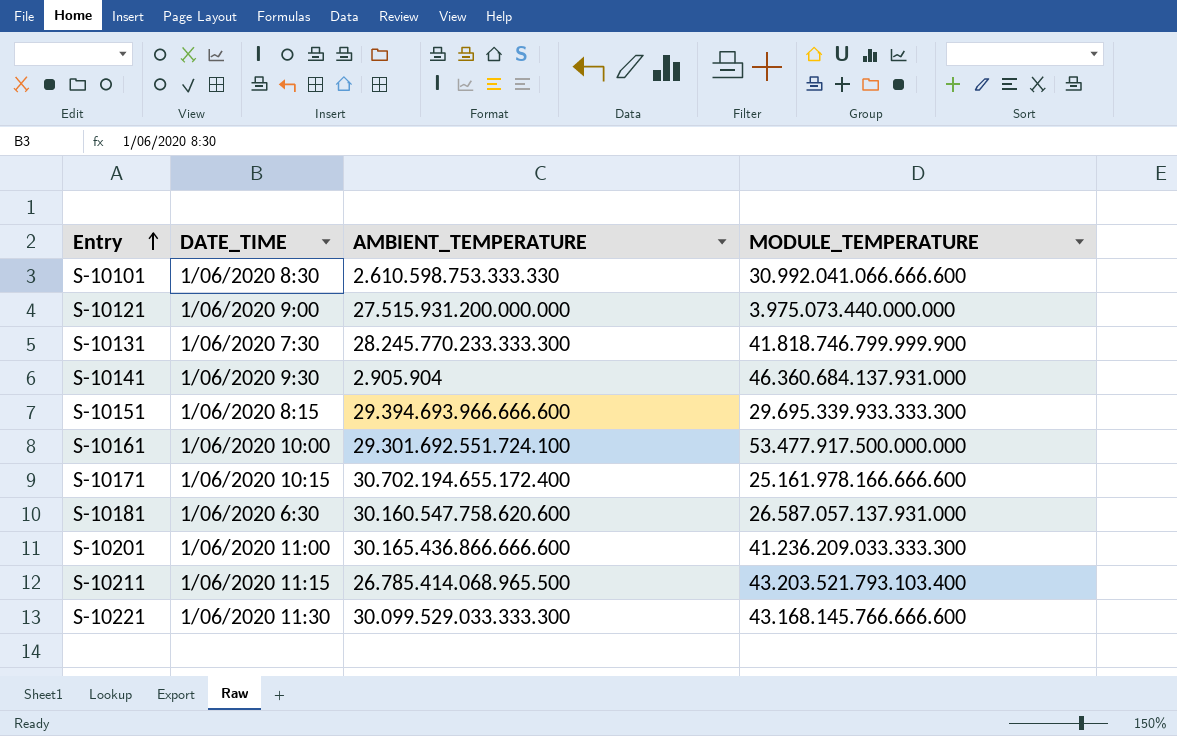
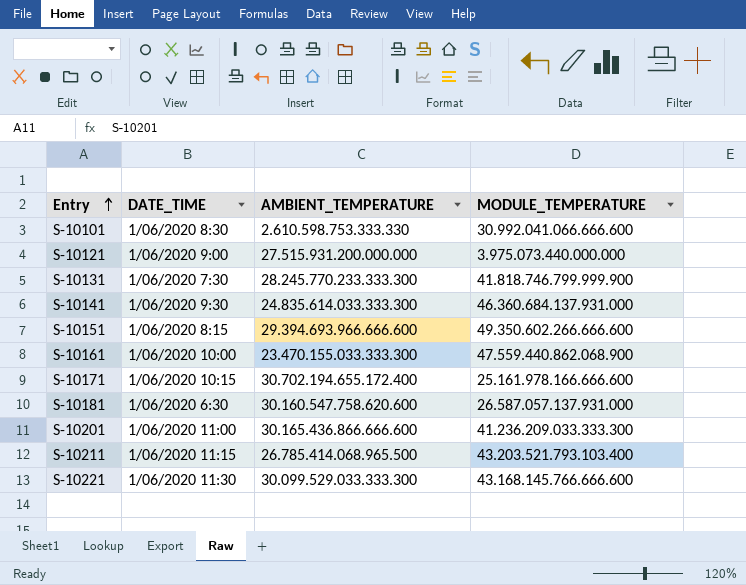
S-10141 | AMBIENT_TEMPERATURE: 2.905.904 -> 24.835.614.033.333.300
S-10151 | MODULE_TEMPERATURE: 29.695.339.933.333.300 -> 49.350.602.266.666.600
S-10161 | AMBIENT_TEMPERATURE: 29.301.692.551.724.100 -> 23.470.155.033.333.300
S-10161 | MODULE_TEMPERATURE: 53.477.917.500.000.000 -> 47.559.440.862.068.900

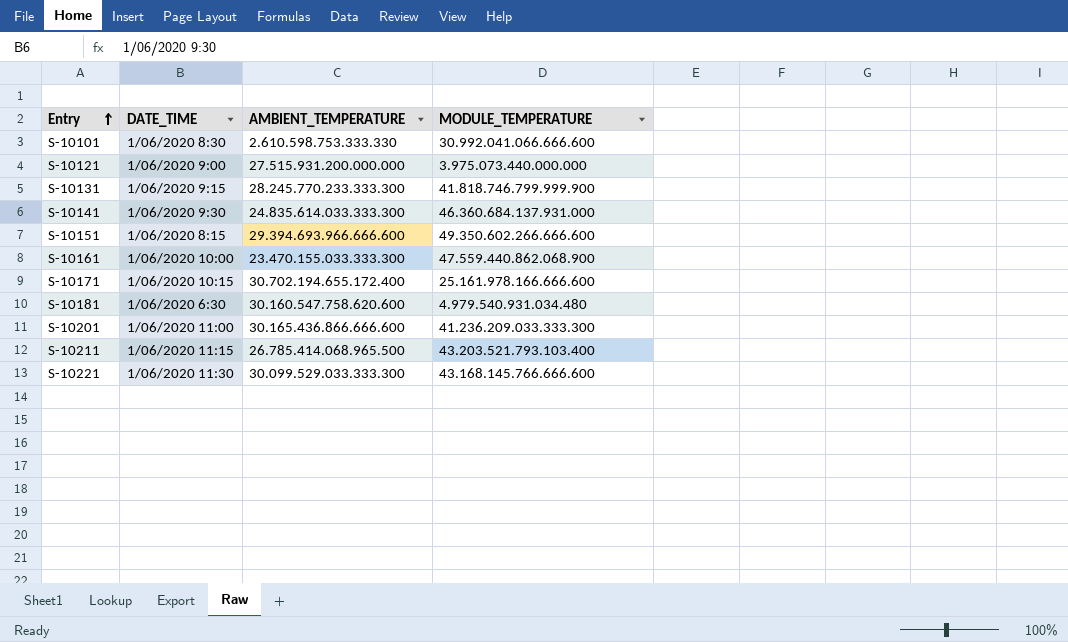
S-10131 | DATE_TIME: 1/06/2020 7:30 -> 1/06/2020 9:15
S-10181 | MODULE_TEMPERATURE: 26.587.057.137.931.000 -> 4.979.540.931.034.480

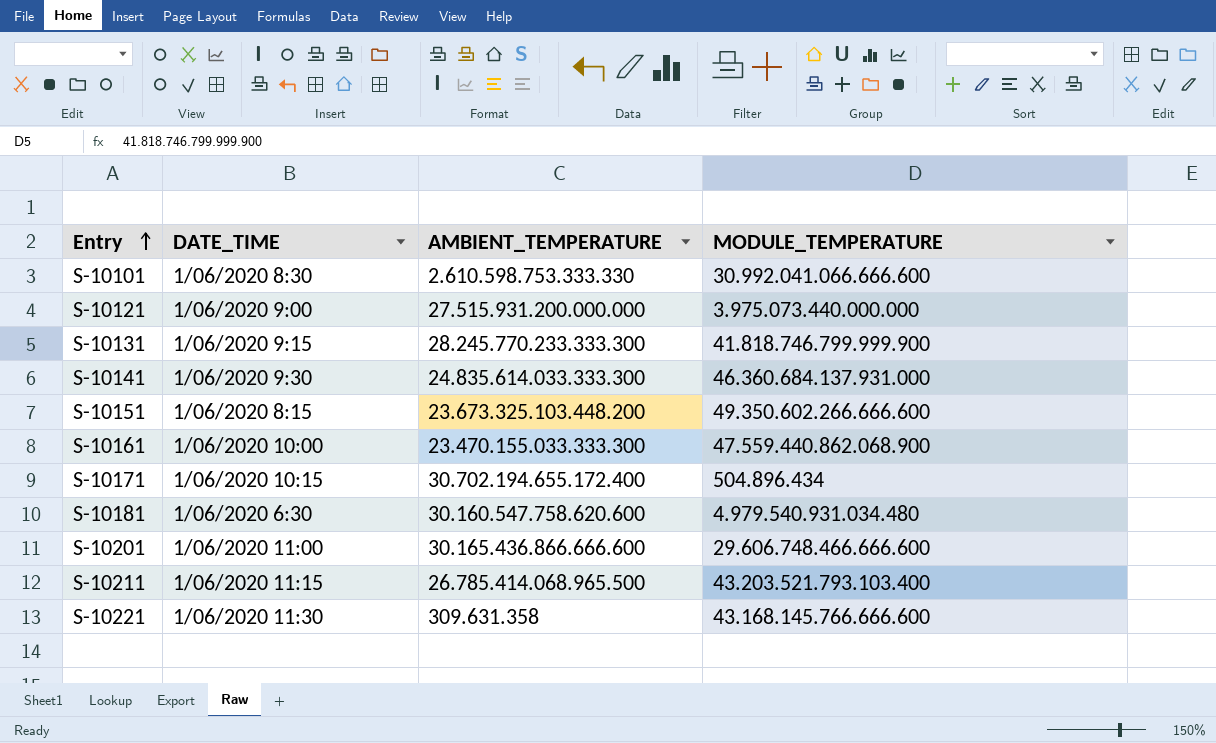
S-10151 | AMBIENT_TEMPERATURE: 29.394.693.966.666.600 -> 23.673.325.103.448.200
S-10171 | MODULE_TEMPERATURE: 25.161.978.166.666.600 -> 504.896.434
S-10201 | MODULE_TEMPERATURE: 41.236.209.033.333.300 -> 29.606.748.466.666.600
S-10221 | AMBIENT_TEMPERATURE: 30.099.529.033.333.300 -> 309.631.358

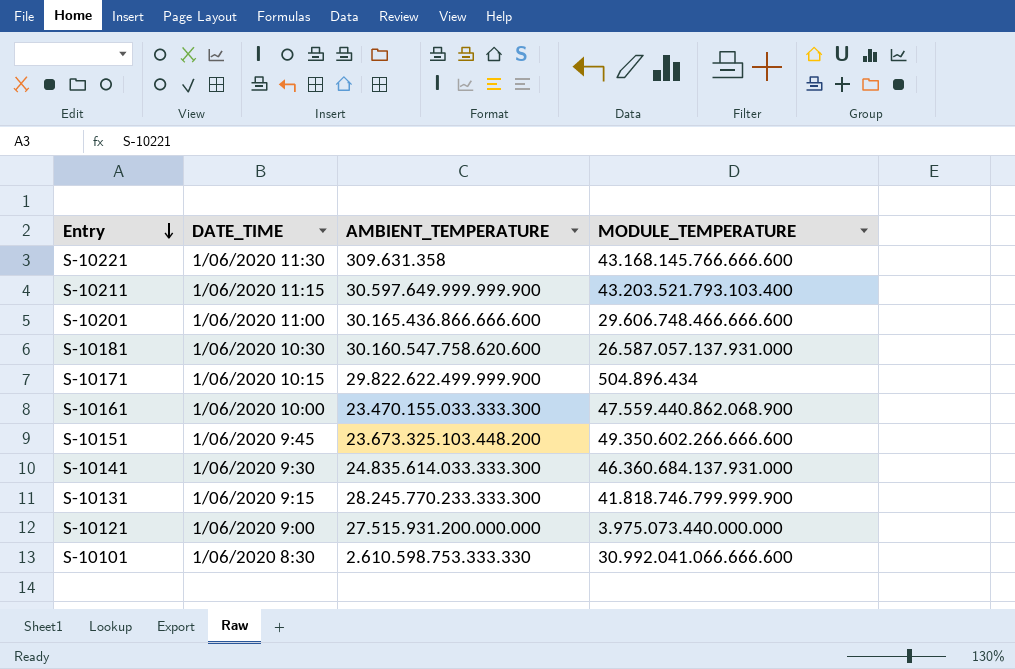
row order: Entry ascending -> Entry descending
S-10211 | AMBIENT_TEMPERATURE: 26.785.414.068.965.500 -> 30.597.649.999.999.900
S-10181 | DATE_TIME: 1/06/2020 6:30 -> 1/06/2020 10:30
S-10181 | MODULE_TEMPERATURE: 4.979.540.931.034.480 -> 26.587.057.137.931.000
S-10171 | AMBIENT_TEMPERATURE: 30.702.194.655.172.400 -> 29.822.622.499.999.900
S-10151 | DATE_TIME: 1/06/2020 8:15 -> 1/06/2020 9:45

